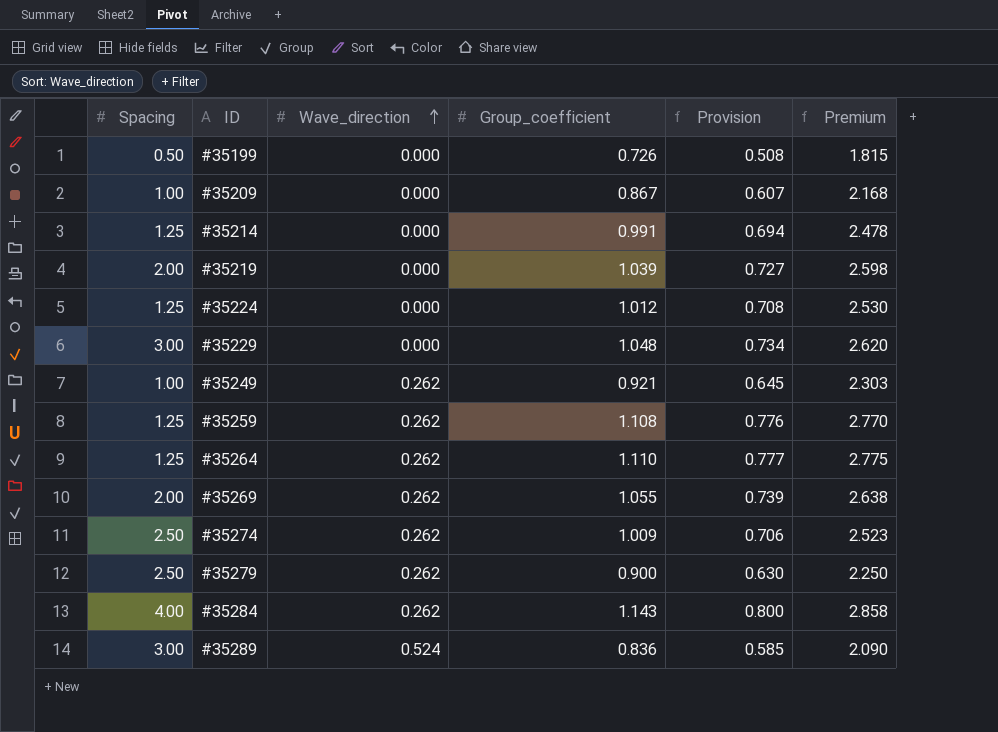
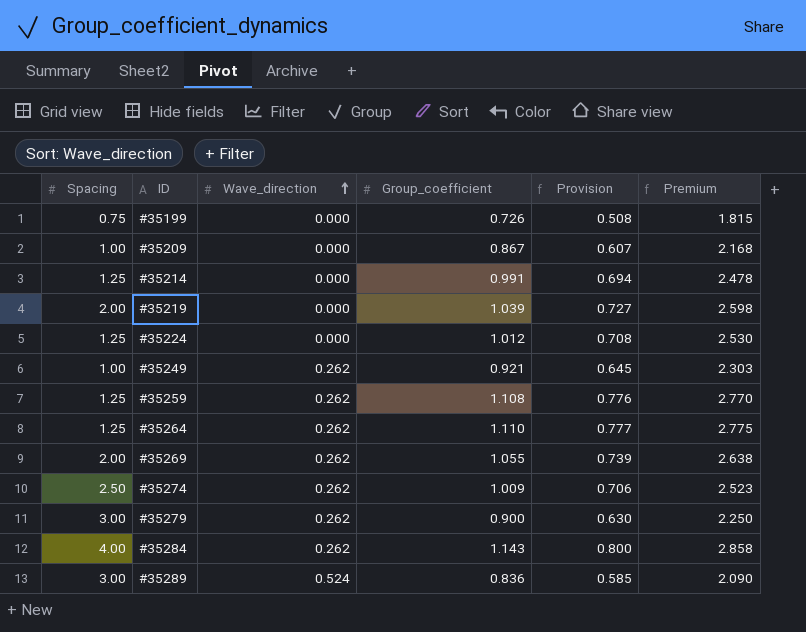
row #35229: 3.00 | 0.000 | 1.048 | 0.734 | 2.620 -> none
#35199 | Spacing: 0.50 -> 0.75
#35279 | Spacing: 2.50 -> 3.00

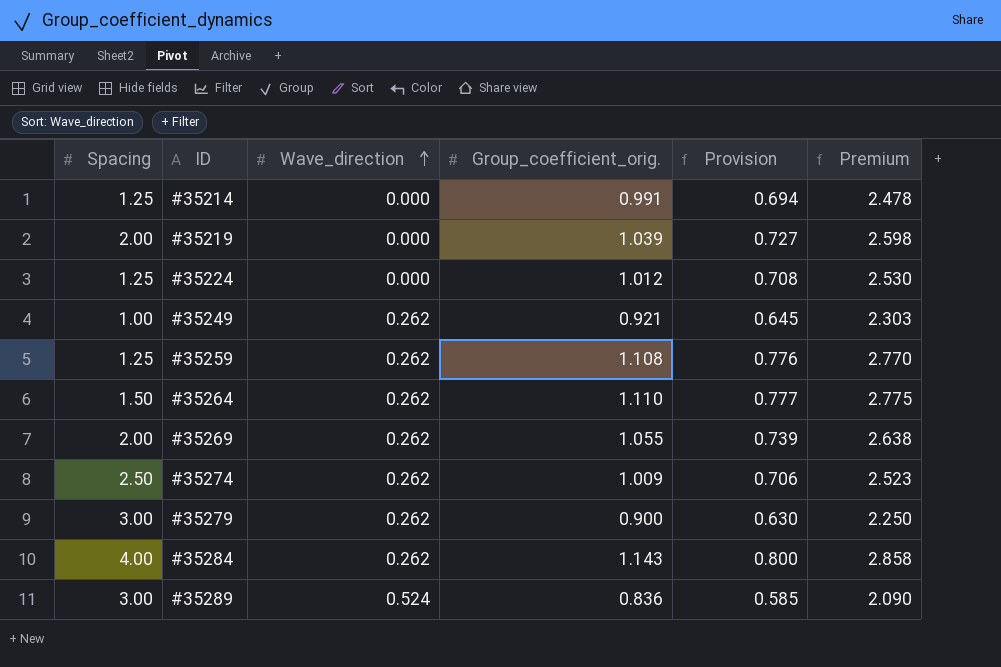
column name: Group_coefficient -> Group_coefficient_orig.
row #35199: 0.75 | 0.000 | 0.726 | 0.508 | 1.815 -> none
row #35209: 1.00 | 0.000 | 0.867 | 0.607 | 2.168 -> none
#35264 | Spacing: 1.25 -> 1.50

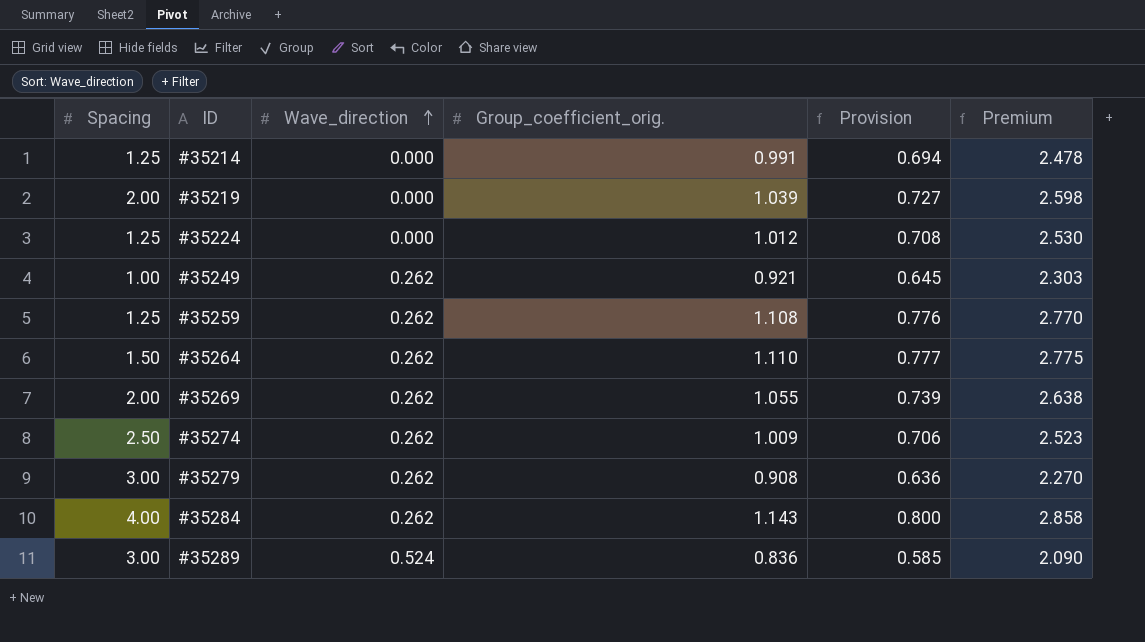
#35279 | Group_coefficient_orig.: 0.900 -> 0.908
#35279 | Provision: 0.630 -> 0.636
#35279 | Premium: 2.250 -> 2.270

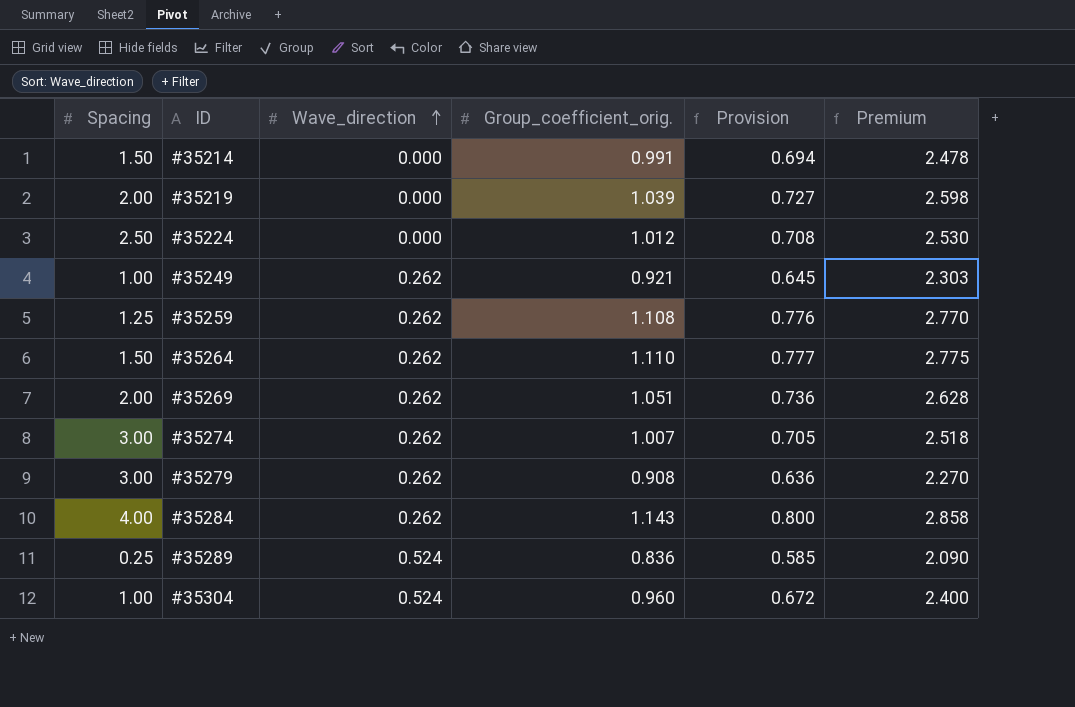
#35214 | Spacing: 1.25 -> 1.50
#35224 | Spacing: 1.25 -> 2.50
#35269 | Group_coefficient_orig.: 1.055 -> 1.051
#35269 | Provision: 0.739 -> 0.736
#35269 | Premium: 2.638 -> 2.628
#35274 | Spacing: 2.50 -> 3.00
#35274 | Group_coefficient_orig.: 1.009 -> 1.007
#35274 | Provision: 0.706 -> 0.705
#35274 | Premium: 2.523 -> 2.518
#35289 | Spacing: 3.00 -> 0.25
row #35304: none -> 1.00 | 0.524 | 0.960 | 0.672 | 2.400

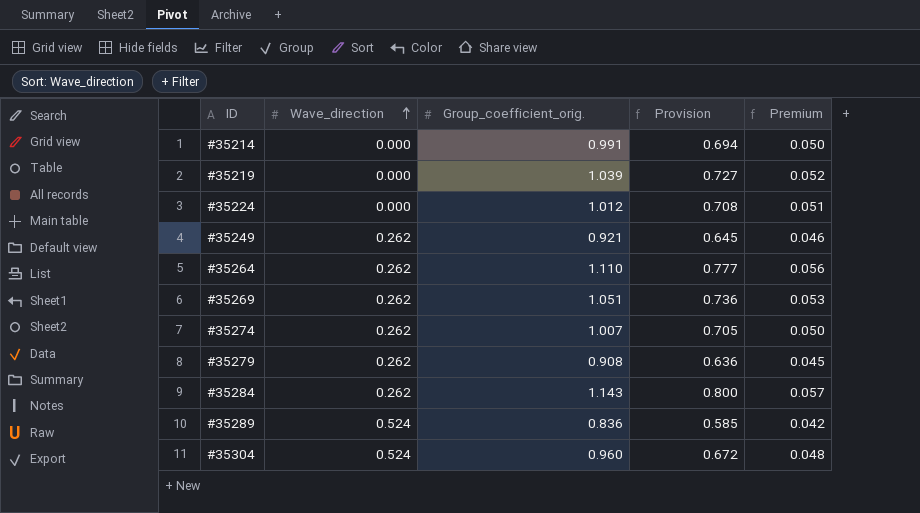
column Spacing | position: 1 -> none
column Premium | formula: [Group_coefficient_orig.] * 2.5 -> [Group_coefficient_orig.] * 0.05
row #35259: 1.25 | 0.262 | 1.108 | 0.776 | 2.770 -> none

